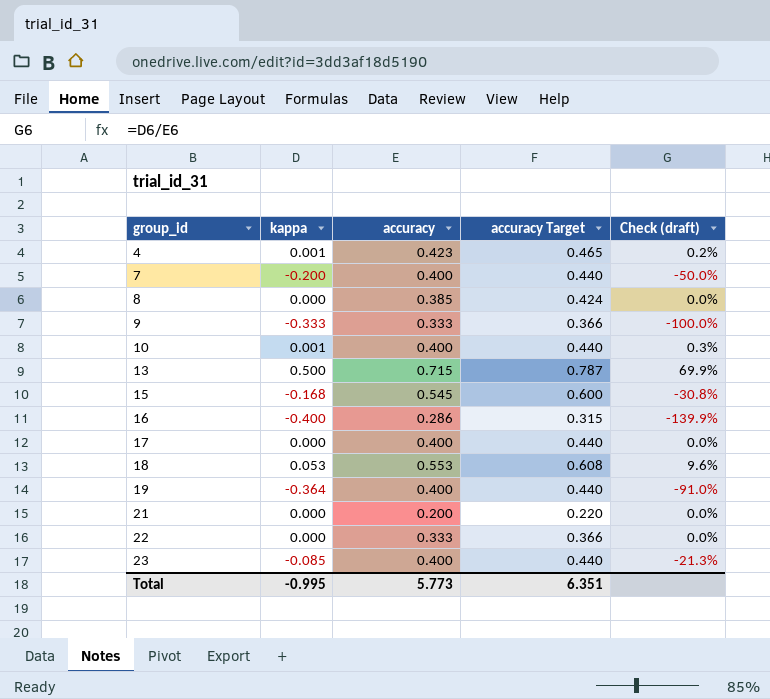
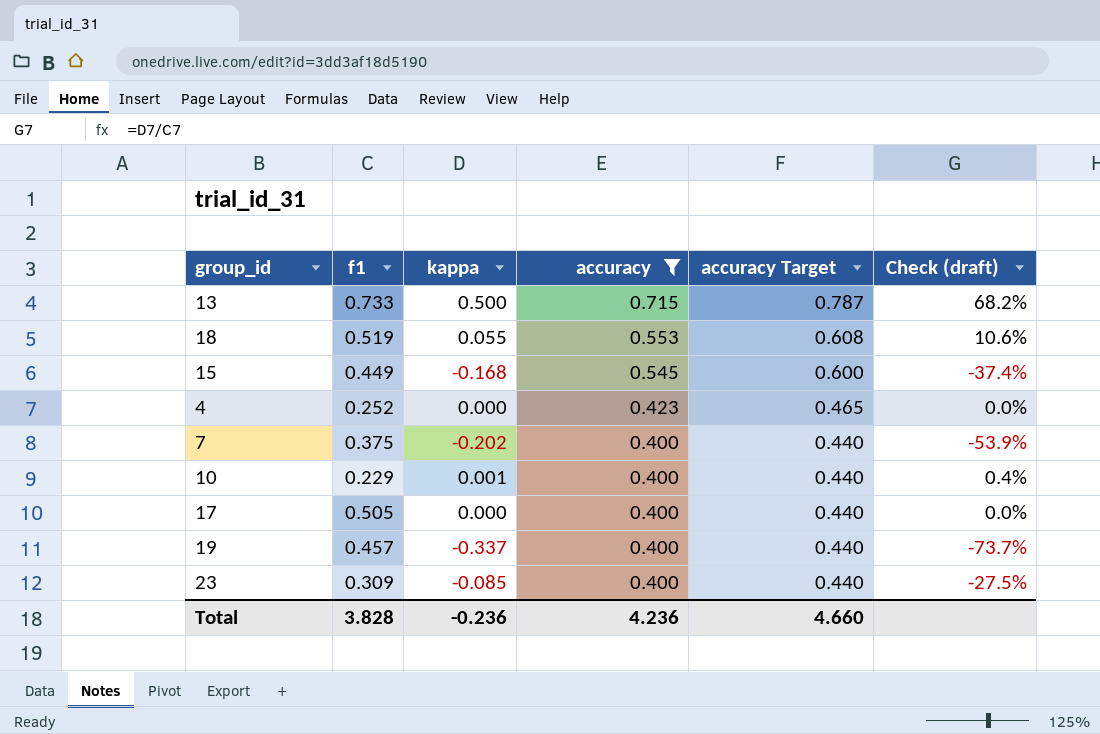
filter: none -> accuracy >= 0.400
row order: group_id ascending -> accuracy descending
column f1 | position: none -> 2
column Check (draft) | formula: [kappa] / [accuracy] -> [kappa] / [f1]
18 | kappa: 0.053 -> 0.055
4 | kappa: 0.001 -> 0.000
7 | kappa: -0.200 -> -0.202
19 | kappa: -0.364 -> -0.337
Total | kappa: -0.995 -> -0.236
Total | accuracy: 5.773 -> 4.236
Total | accuracy Target: 6.351 -> 4.660

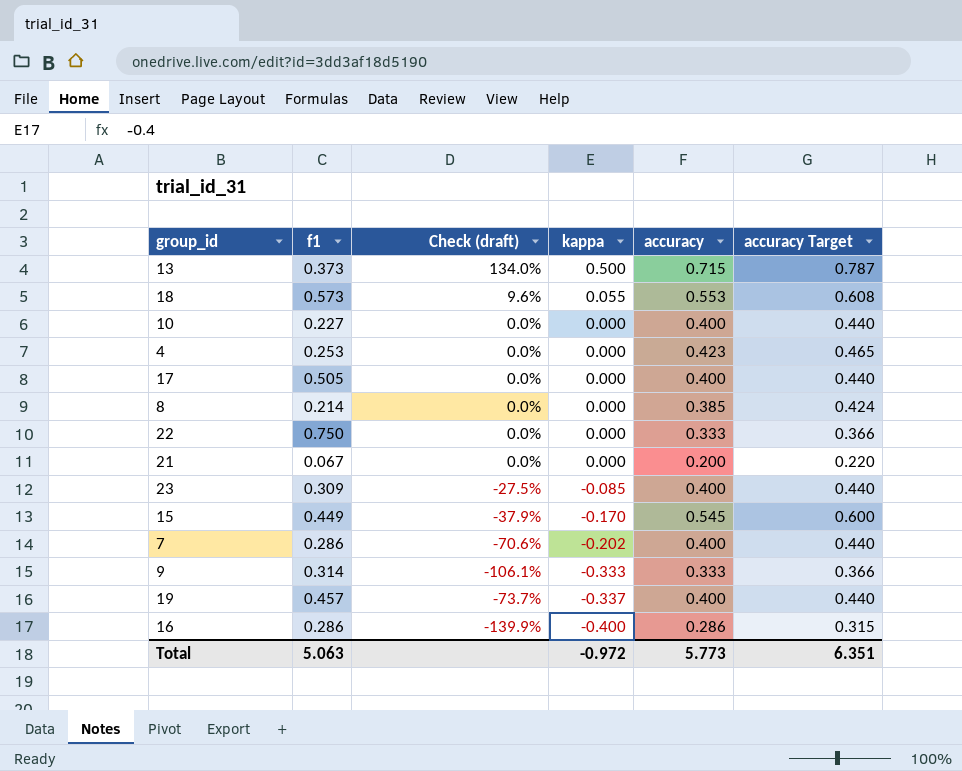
filter: accuracy >= 0.400 -> none
row order: accuracy descending -> kappa descending
column Check (draft) | position: 6 -> 3
13 | f1: 0.733 -> 0.373
13 | Check (draft): 68.2% -> 134.0%
18 | f1: 0.519 -> 0.573
18 | Check (draft): 10.6% -> 9.6%
10 | f1: 0.229 -> 0.227
10 | Check (draft): 0.4% -> 0.0%
10 | kappa: 0.001 -> 0.000
4 | f1: 0.252 -> 0.253
15 | Check (draft): -37.4% -> -37.9%
15 | kappa: -0.168 -> -0.170
7 | f1: 0.375 -> 0.286
7 | Check (draft): -53.9% -> -70.6%
Total | f1: 3.828 -> 5.063
Total | kappa: -0.236 -> -0.972
Total | accuracy: 4.236 -> 5.773
Total | accuracy Target: 4.660 -> 6.351

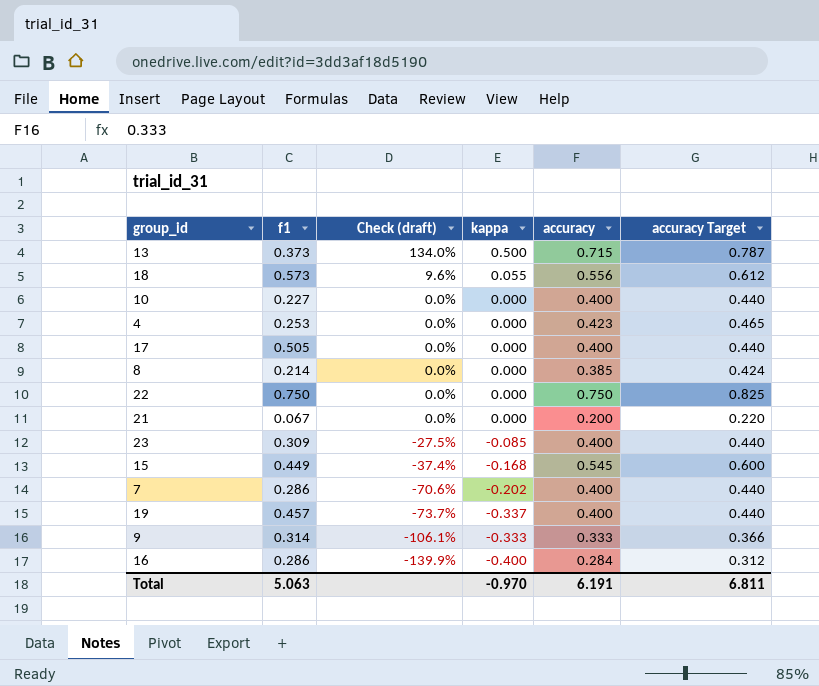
row order: kappa descending -> Check (draft) descending
18 | accuracy: 0.553 -> 0.556
18 | accuracy Target: 0.608 -> 0.612
22 | accuracy: 0.333 -> 0.750
22 | accuracy Target: 0.366 -> 0.825
15 | Check (draft): -37.9% -> -37.4%
15 | kappa: -0.170 -> -0.168
16 | accuracy: 0.286 -> 0.284
16 | accuracy Target: 0.315 -> 0.312
Total | kappa: -0.972 -> -0.970
Total | accuracy: 5.773 -> 6.191
Total | accuracy Target: 6.351 -> 6.811

